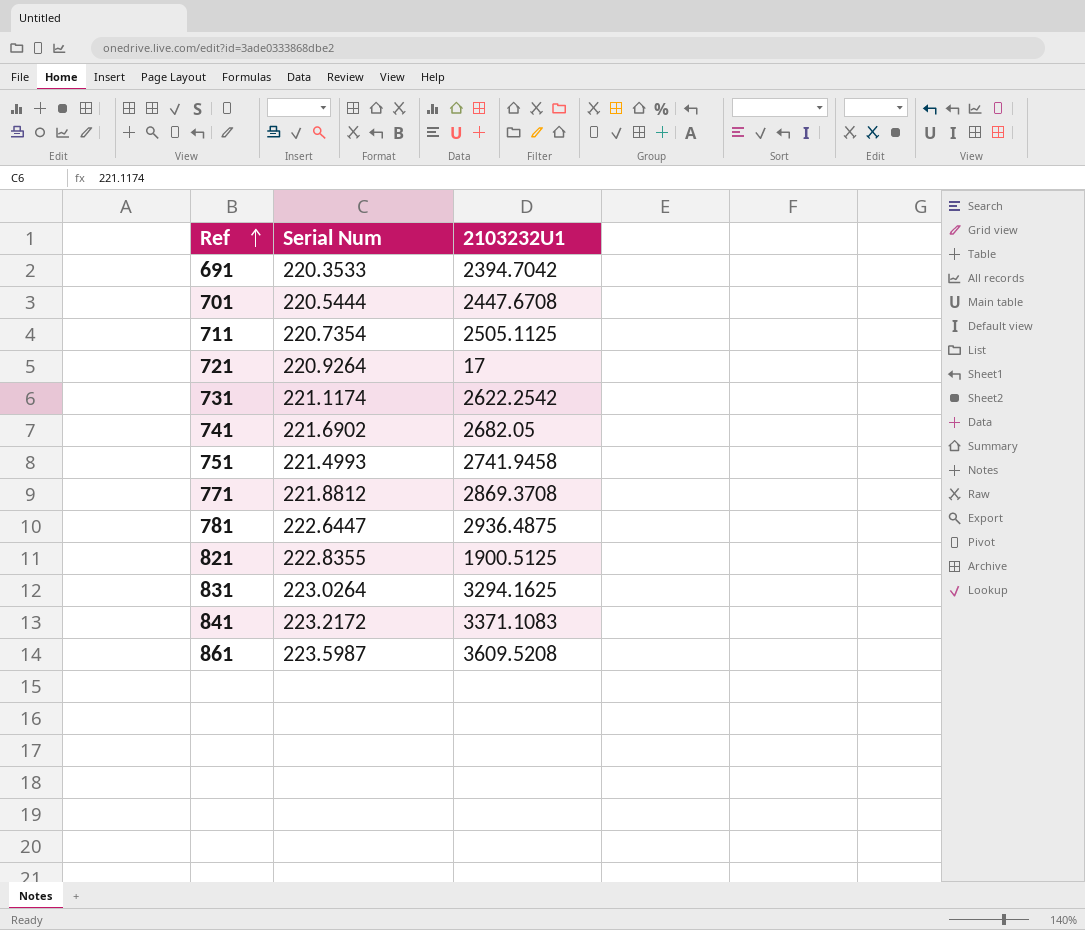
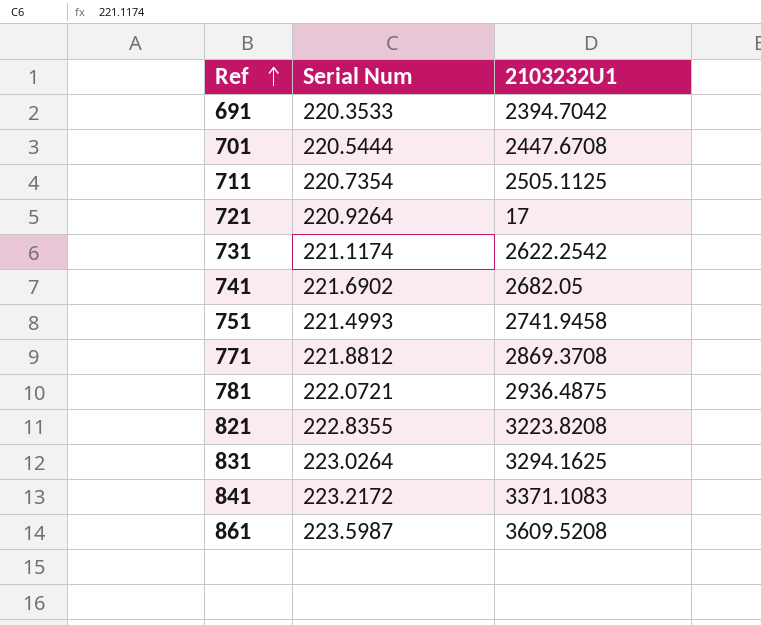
781 | Serial Num: 222.6447 -> 222.0721
821 | 2103232U1: 1900.5125 -> 3223.8208

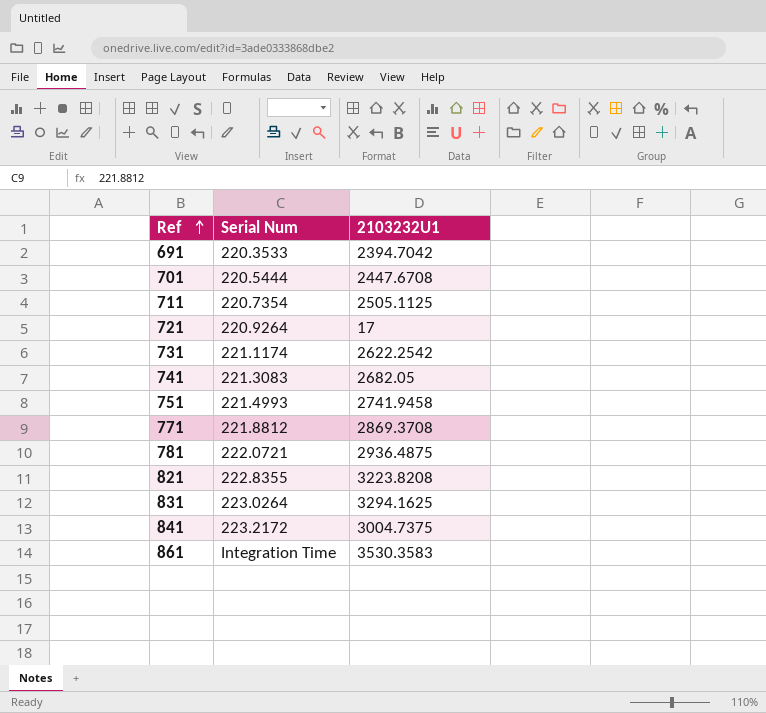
741 | Serial Num: 221.6902 -> 221.3083
841 | 2103232U1: 3371.1083 -> 3004.7375
861 | Serial Num: 223.5987 -> Integration Time
861 | 2103232U1: 3609.5208 -> 3530.3583

